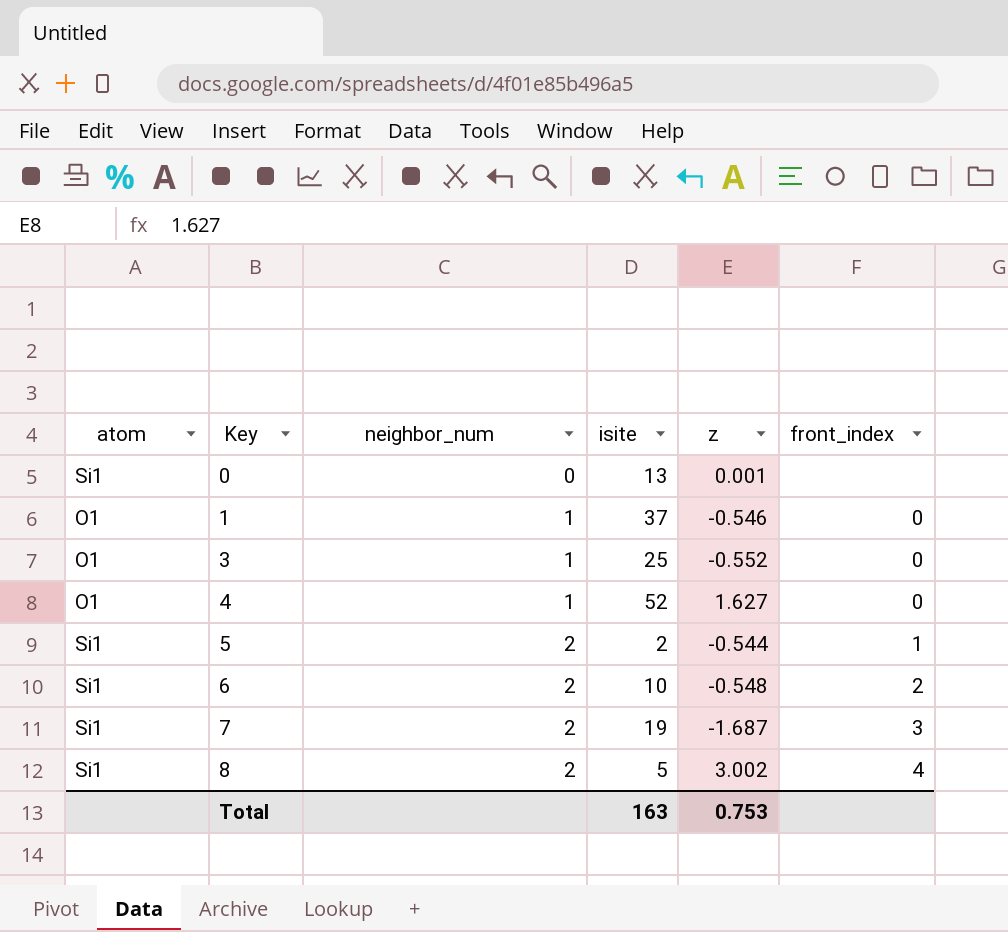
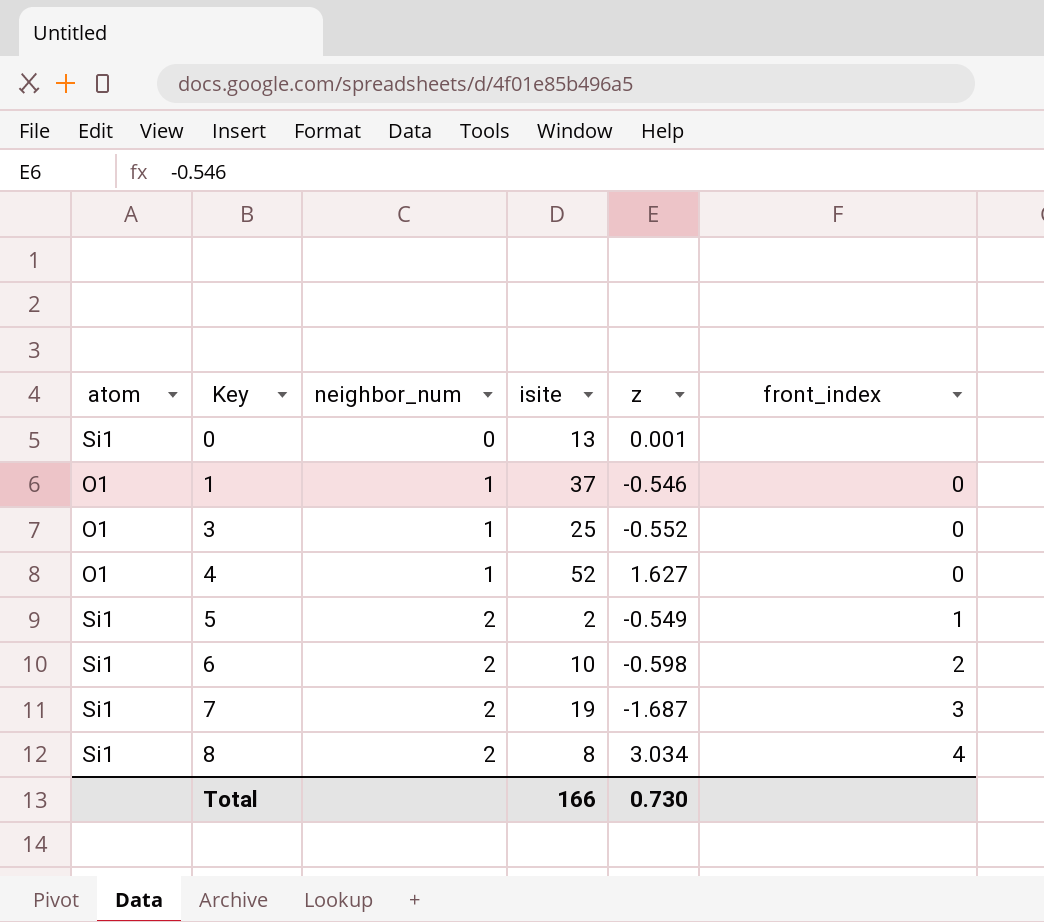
5 | z: -0.544 -> -0.549
6 | z: -0.548 -> -0.598
8 | isite: 5 -> 8
8 | z: 3.002 -> 3.034
Total | isite: 163 -> 166
Total | z: 0.753 -> 0.730

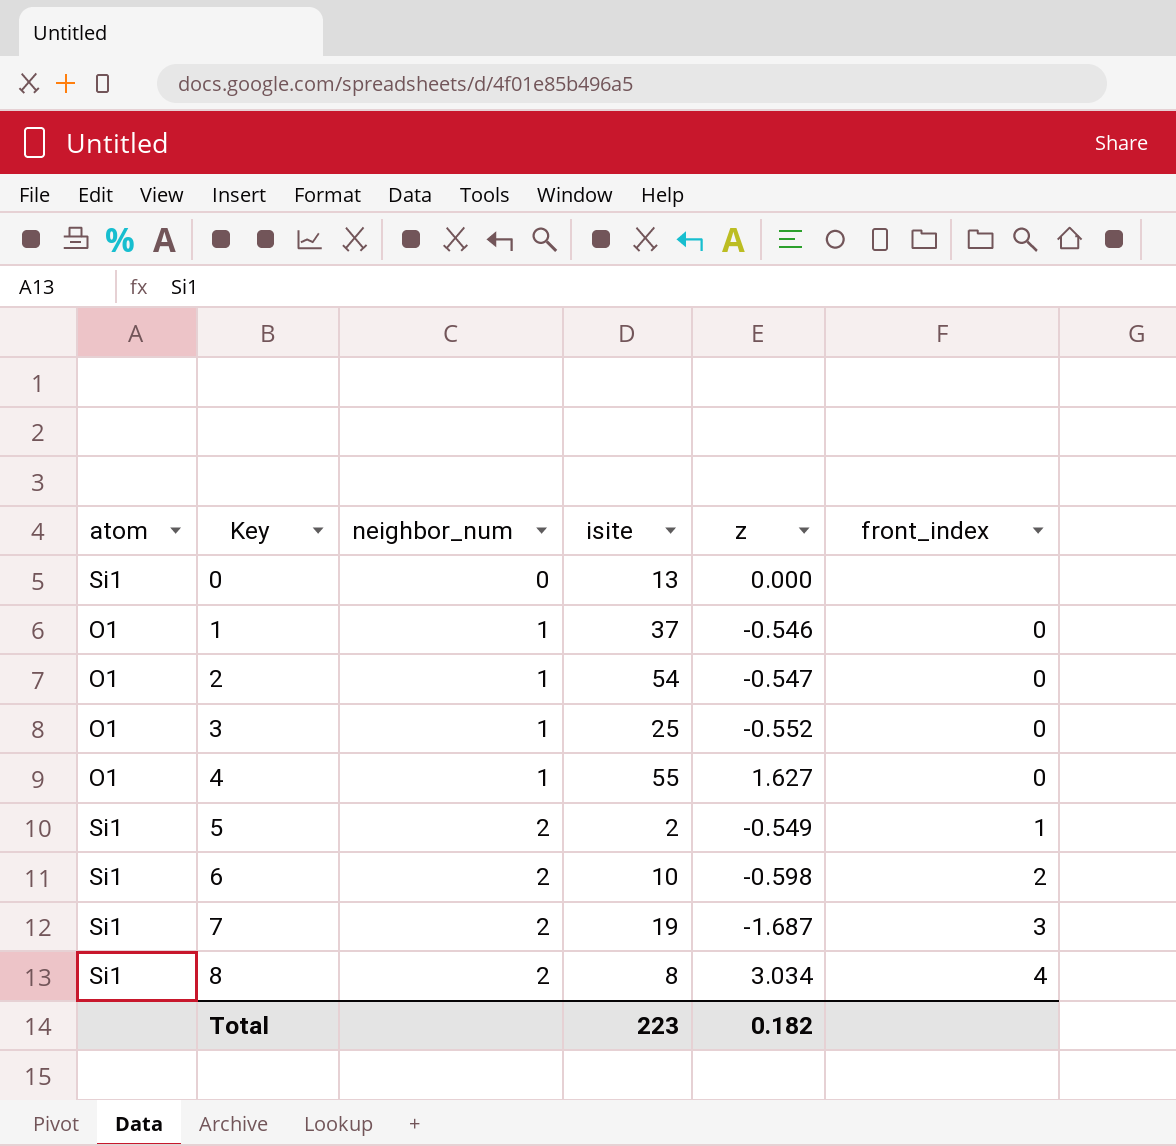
0 | z: 0.001 -> 0.000
row 2: none -> O1 | 1 | 54 | -0.547 | 0
4 | isite: 52 -> 55
Total | isite: 166 -> 223
Total | z: 0.730 -> 0.182

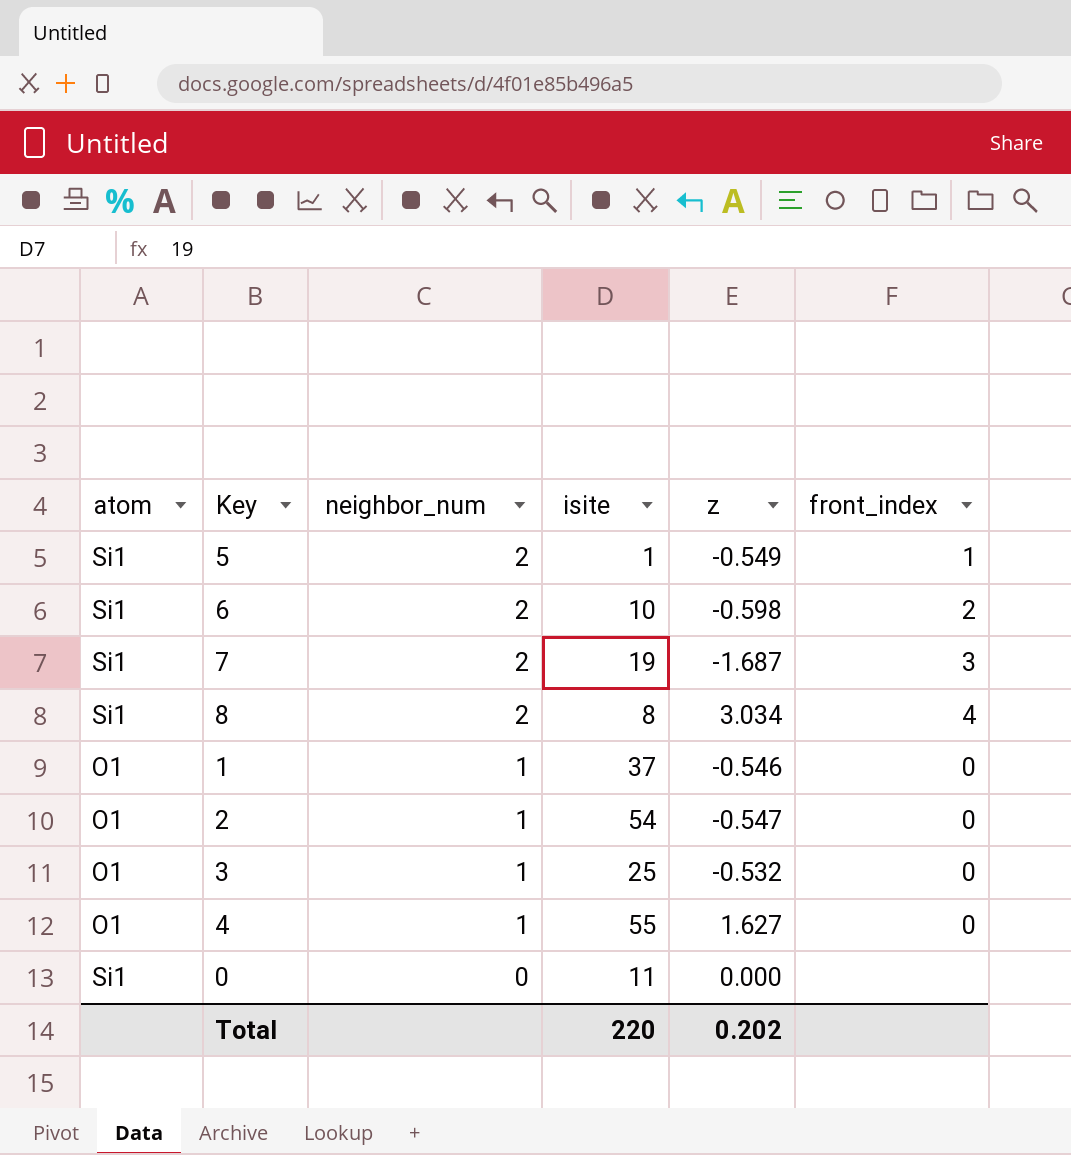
row order: Key ascending -> neighbor_num descending
5 | isite: 2 -> 1
3 | z: -0.552 -> -0.532
0 | isite: 13 -> 11
Total | isite: 223 -> 220
Total | z: 0.182 -> 0.202

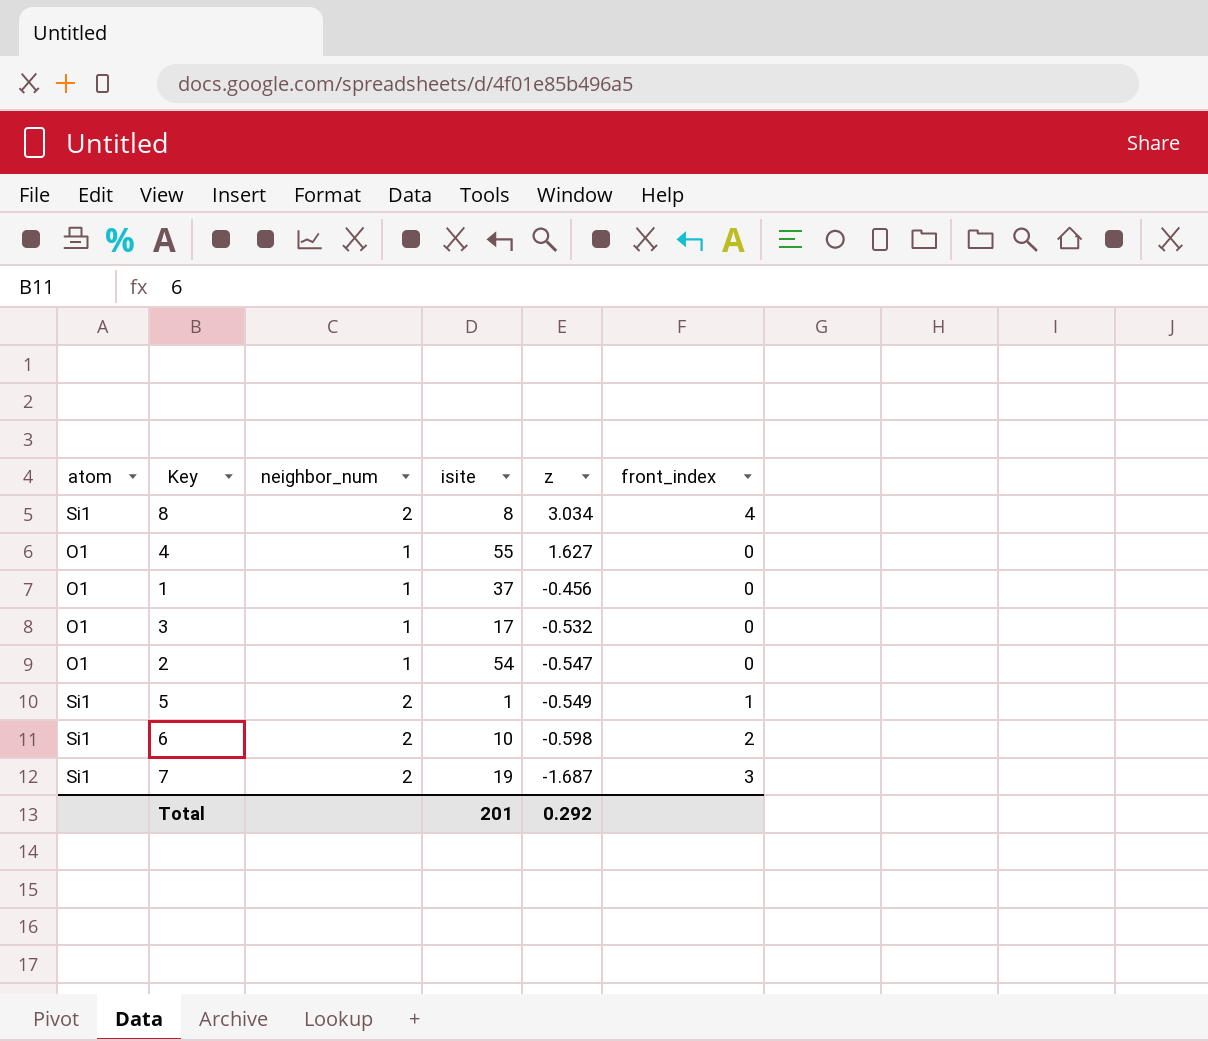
row order: neighbor_num descending -> z descending
row 0: Si1 | 0 | 11 | 0.000 | none -> none
1 | z: -0.546 -> -0.456
3 | isite: 25 -> 17
Total | isite: 220 -> 201
Total | z: 0.202 -> 0.292

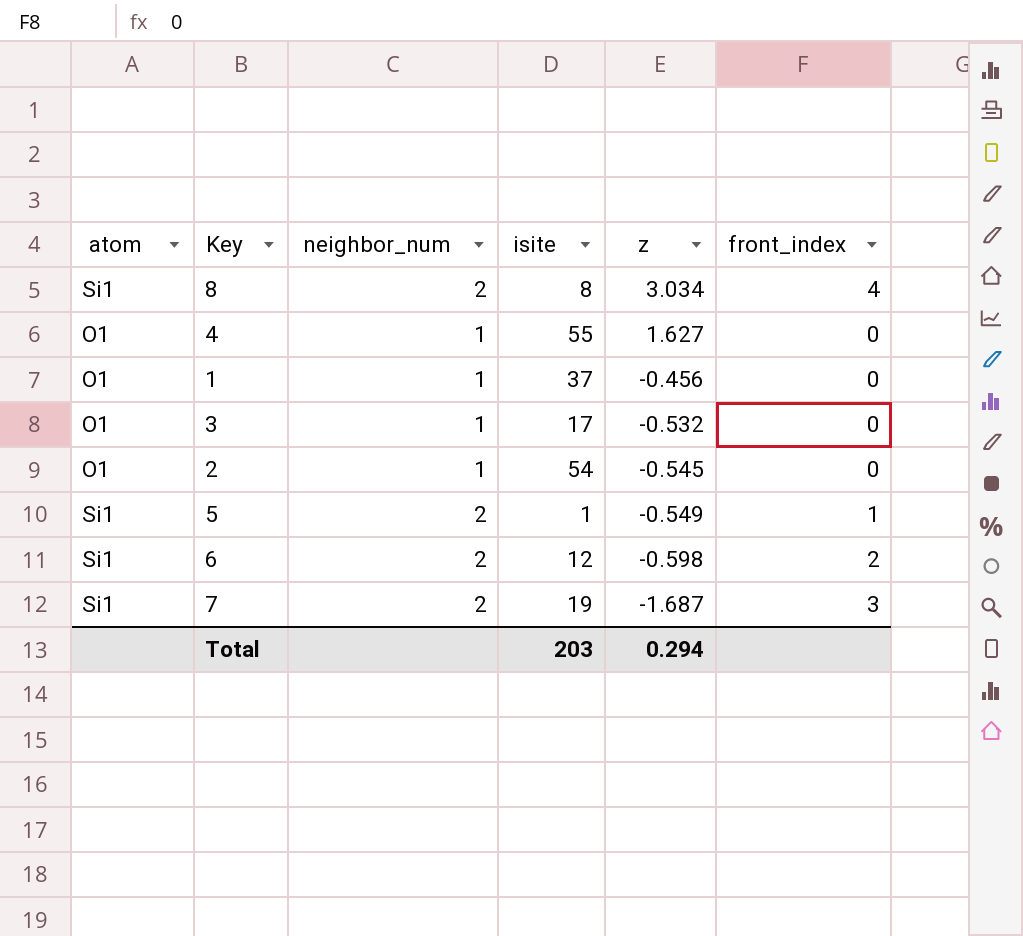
2 | z: -0.547 -> -0.545
6 | isite: 10 -> 12
Total | isite: 201 -> 203
Total | z: 0.292 -> 0.294

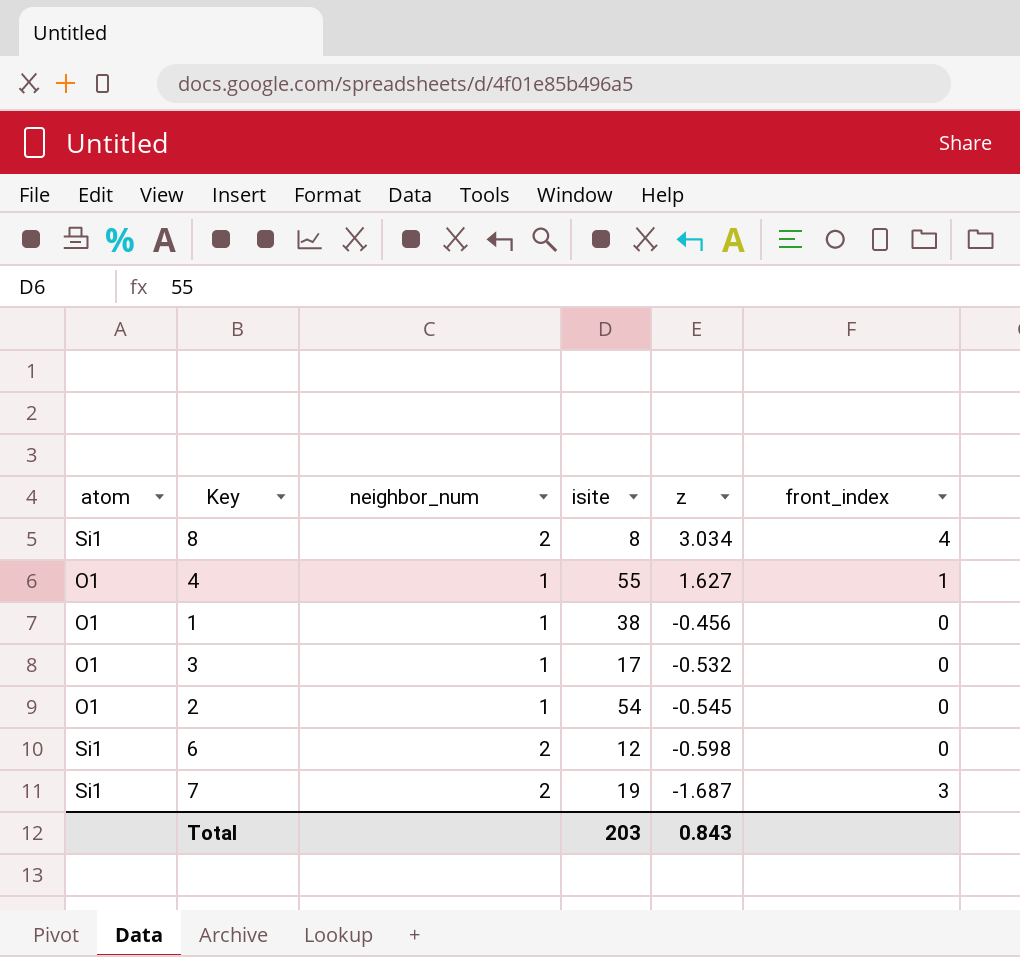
row 5: Si1 | 2 | 1 | -0.549 | 1 -> none
4 | front_index: 0 -> 1
1 | isite: 37 -> 38
6 | front_index: 2 -> 0
Total | z: 0.294 -> 0.843

